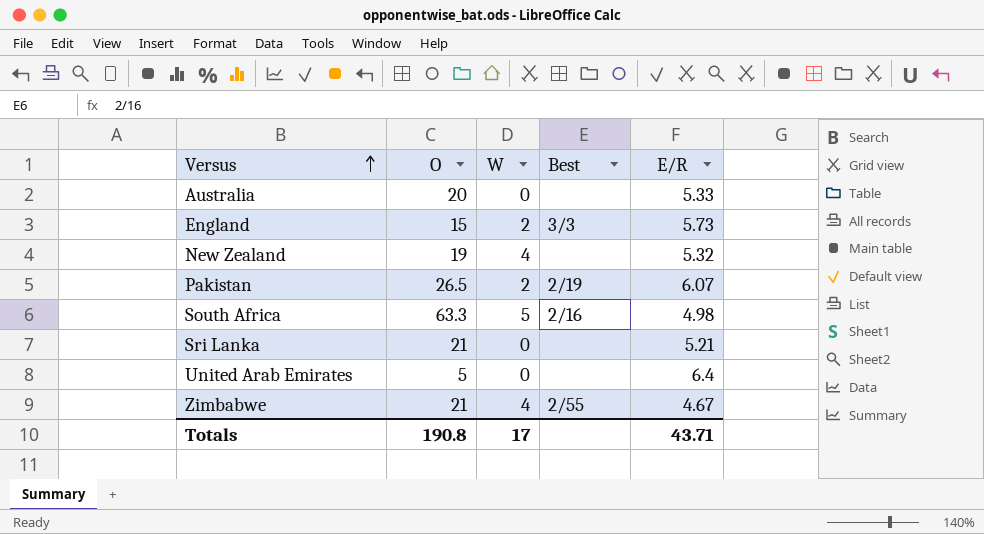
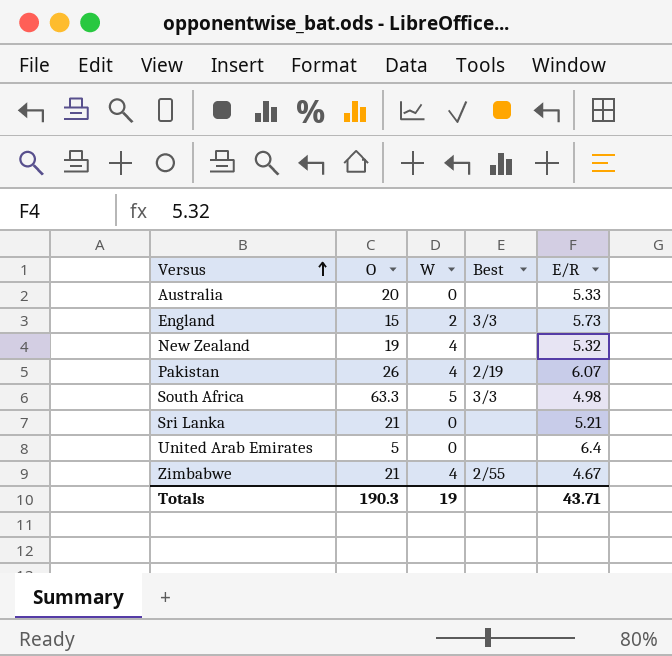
Pakistan | O: 26.5 -> 26
Pakistan | W: 2 -> 4
South Africa | Best: 2/16 -> 3/3
Totals | O: 190.8 -> 190.3
Totals | W: 17 -> 19

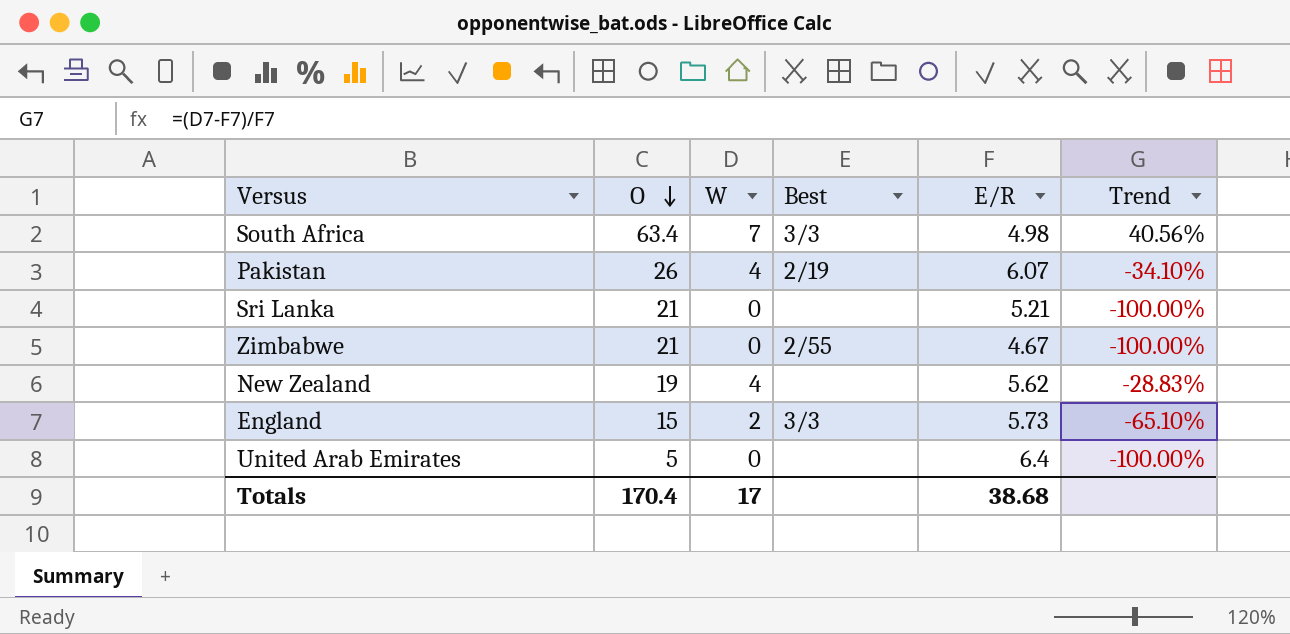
row order: Versus ascending -> O descending
column Trend | formula: none -> ([W] - [E/R]) / [E/R]
row Australia: 20 | 0 | none | 5.33 -> none
South Africa | O: 63.3 -> 63.4
South Africa | W: 5 -> 7
Zimbabwe | W: 4 -> 0
New Zealand | E/R: 5.32 -> 5.62
Totals | O: 190.3 -> 170.4
Totals | W: 19 -> 17
Totals | E/R: 43.71 -> 38.68

